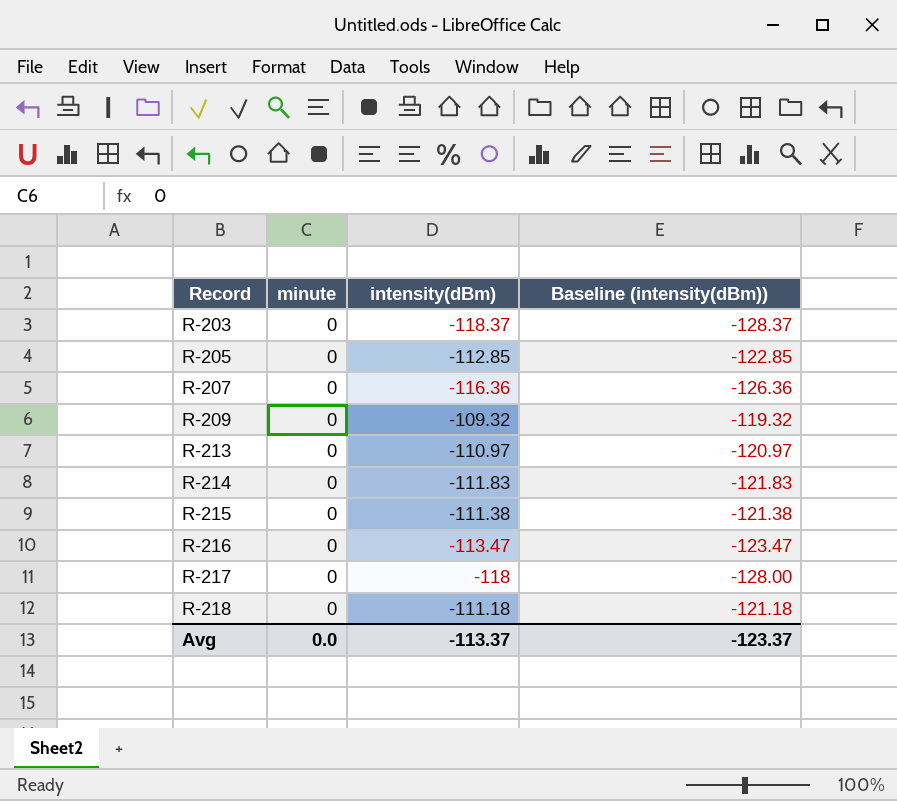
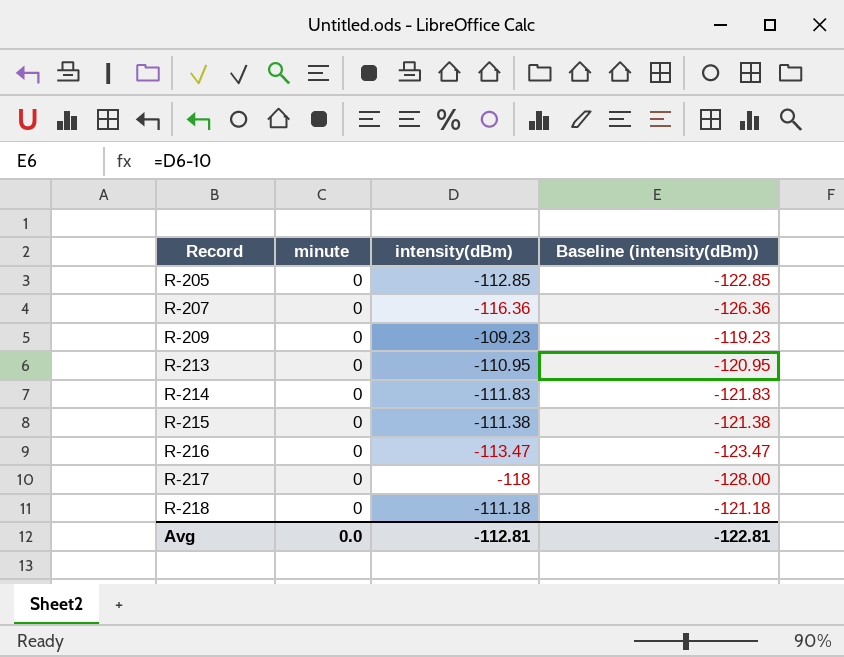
row R-203: 0 | -118.37 | -128.37 -> none
R-209 | intensity(dBm): -109.32 -> -109.23
R-209 | Baseline (intensity(dBm)): -119.32 -> -119.23
R-213 | intensity(dBm): -110.97 -> -110.95
R-213 | Baseline (intensity(dBm)): -120.97 -> -120.95
Avg | intensity(dBm): -113.37 -> -112.81
Avg | Baseline (intensity(dBm)): -123.37 -> -122.81

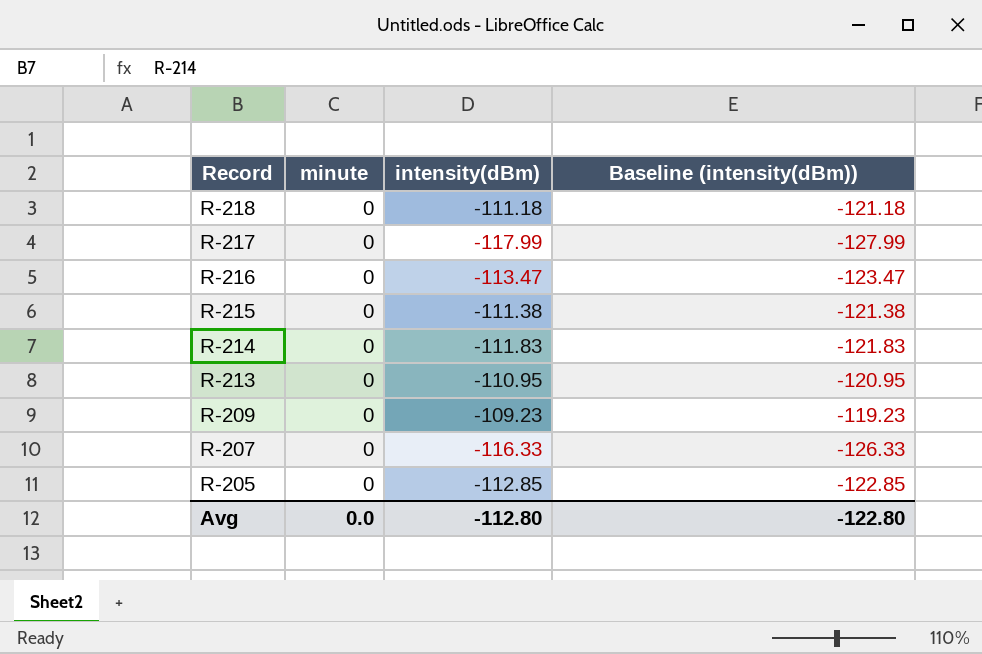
row order: Record ascending -> Record descending
R-217 | intensity(dBm): -118 -> -117.99
R-217 | Baseline (intensity(dBm)): -128.00 -> -127.99
R-207 | intensity(dBm): -116.36 -> -116.33
R-207 | Baseline (intensity(dBm)): -126.36 -> -126.33
Avg | intensity(dBm): -112.81 -> -112.80
Avg | Baseline (intensity(dBm)): -122.81 -> -122.80

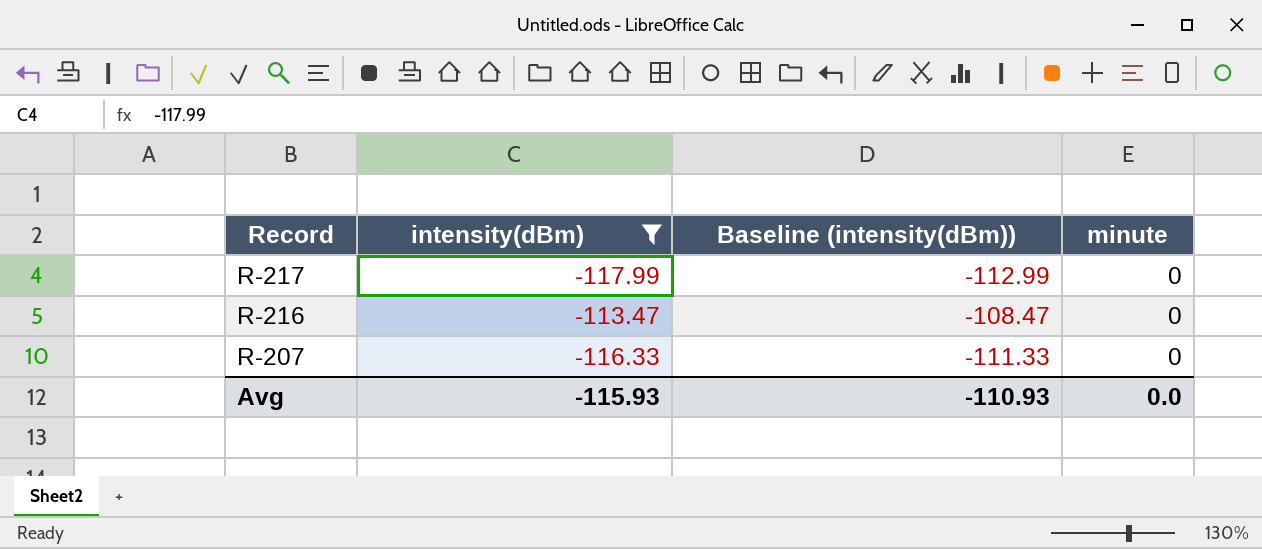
filter: none -> intensity(dBm) <= -113.47
column Baseline (intensity(dBm)) | formula: [intensity(dBm)] - 10 -> [intensity(dBm)] + 5
column minute | position: 2 -> 4
Avg | intensity(dBm): -112.80 -> -115.93
Avg | Baseline (intensity(dBm)): -122.80 -> -110.93

